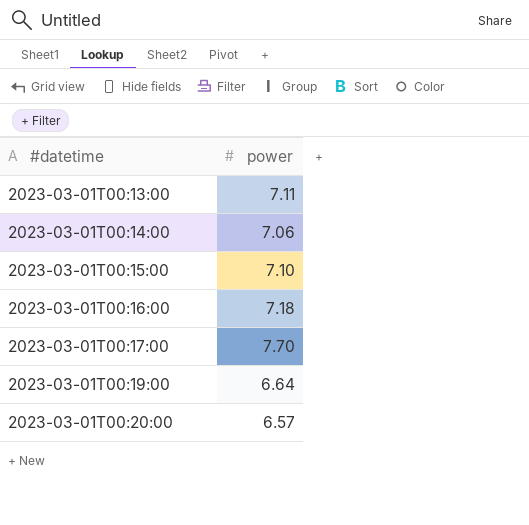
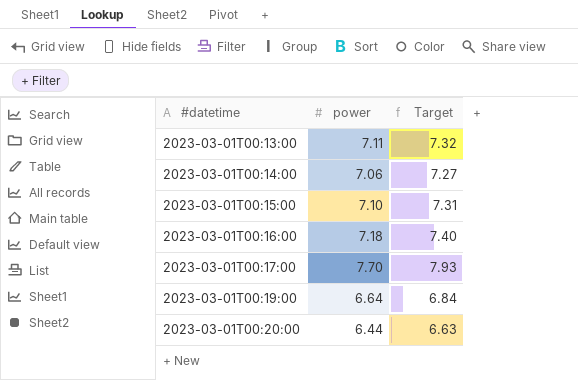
column Target | formula: none -> [power] * 1.03
2023-03-01T00:20:00 | power: 6.57 -> 6.44

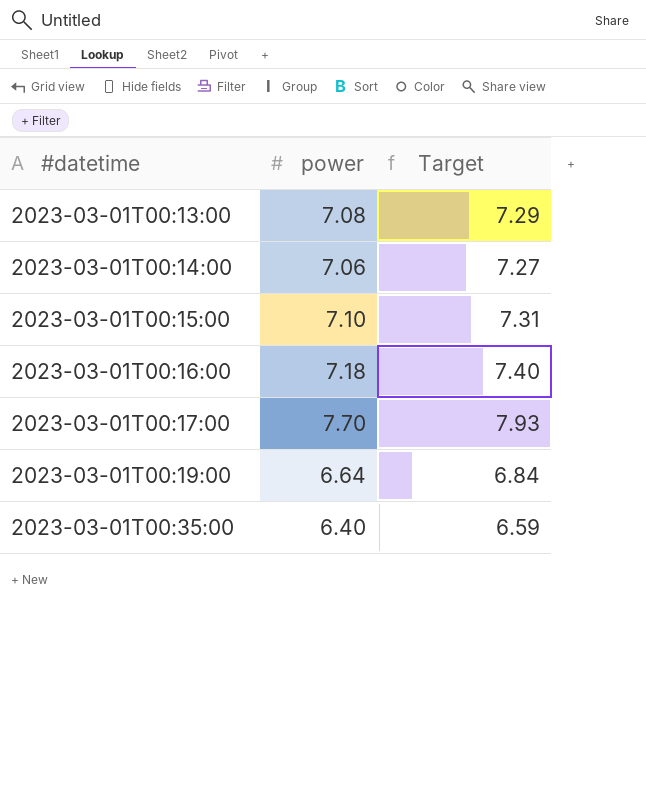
row 2023-03-01T00:20:00: 6.44 | 6.63 -> none
2023-03-01T00:13:00 | power: 7.11 -> 7.08
2023-03-01T00:13:00 | Target: 7.32 -> 7.29
row 2023-03-01T00:35:00: none -> 6.40 | 6.59

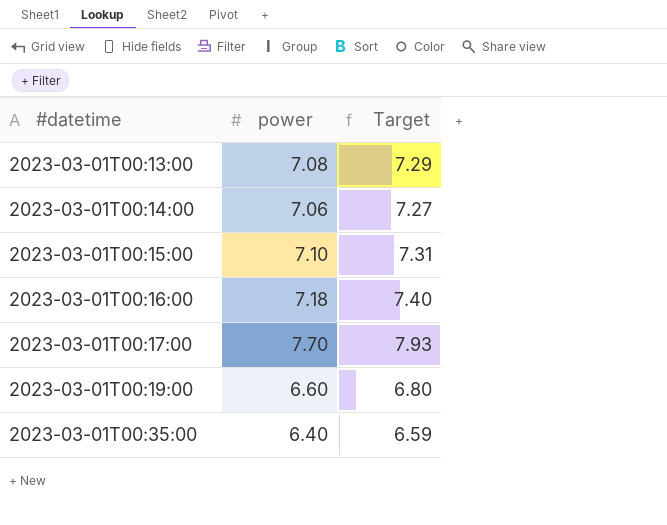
2023-03-01T00:19:00 | power: 6.64 -> 6.60
2023-03-01T00:19:00 | Target: 6.84 -> 6.80

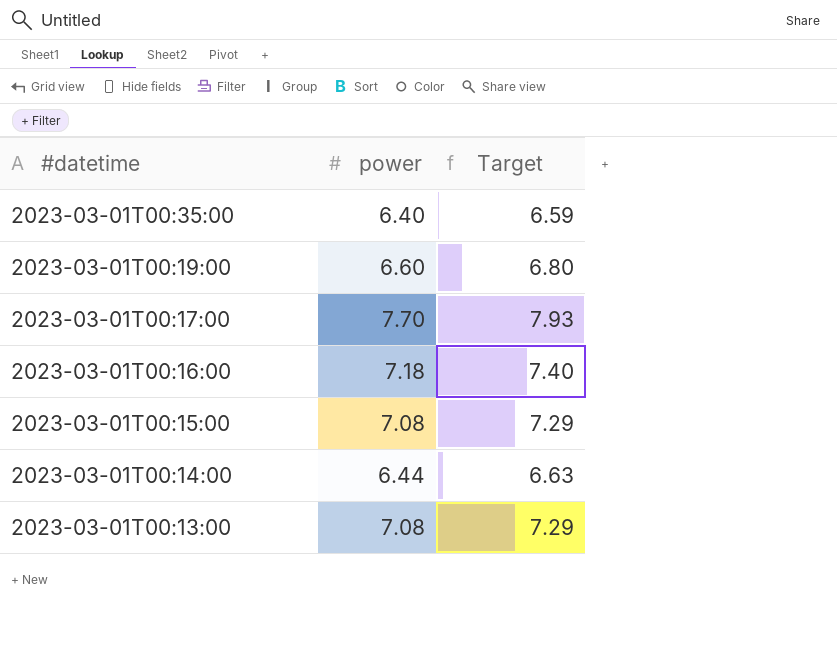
row order: #datetime ascending -> #datetime descending
2023-03-01T00:15:00 | power: 7.10 -> 7.08
2023-03-01T00:15:00 | Target: 7.31 -> 7.29
2023-03-01T00:14:00 | power: 7.06 -> 6.44
2023-03-01T00:14:00 | Target: 7.27 -> 6.63

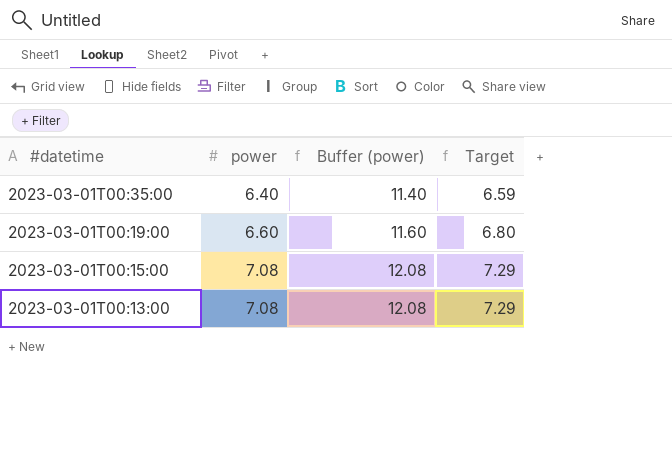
column Buffer (power) | formula: none -> [power] + 5
row 2023-03-01T00:17:00: 7.70 | 7.93 -> none
row 2023-03-01T00:16:00: 7.18 | 7.40 -> none
row 2023-03-01T00:14:00: 6.44 | 6.63 -> none

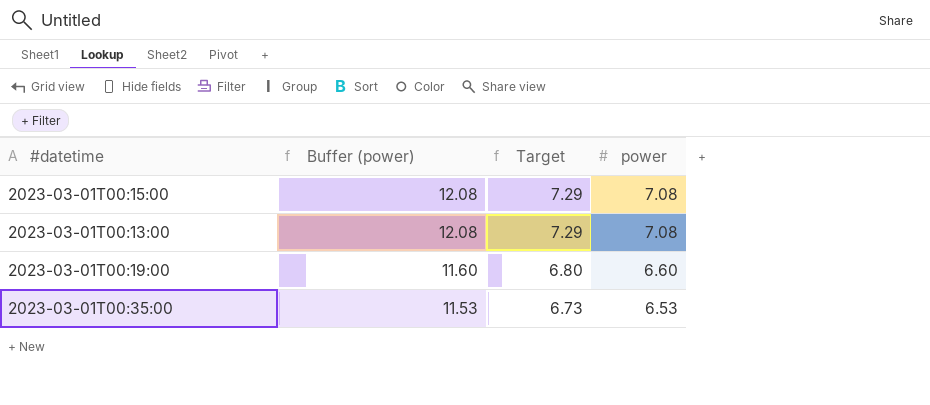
row order: #datetime descending -> Buffer (power) descending
column power | position: 2 -> 4
2023-03-01T00:35:00 | Buffer (power): 11.40 -> 11.53
2023-03-01T00:35:00 | Target: 6.59 -> 6.73
2023-03-01T00:35:00 | power: 6.40 -> 6.53

